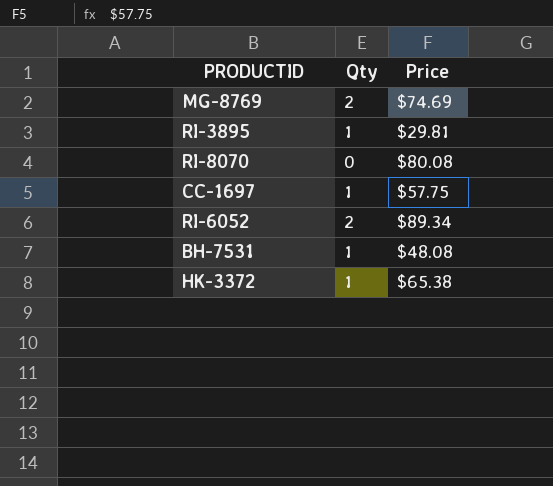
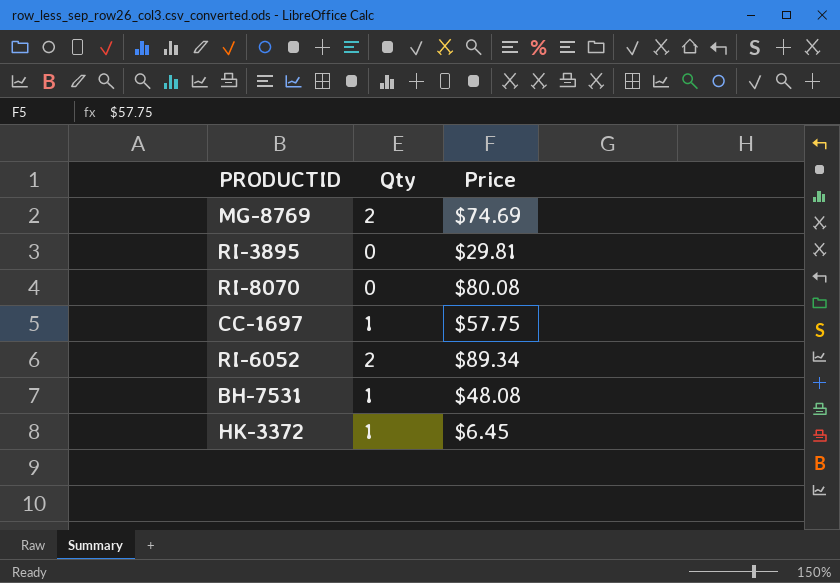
RI-3895 | Qty: 1 -> 0
HK-3372 | Price: $65.38 -> $6.45

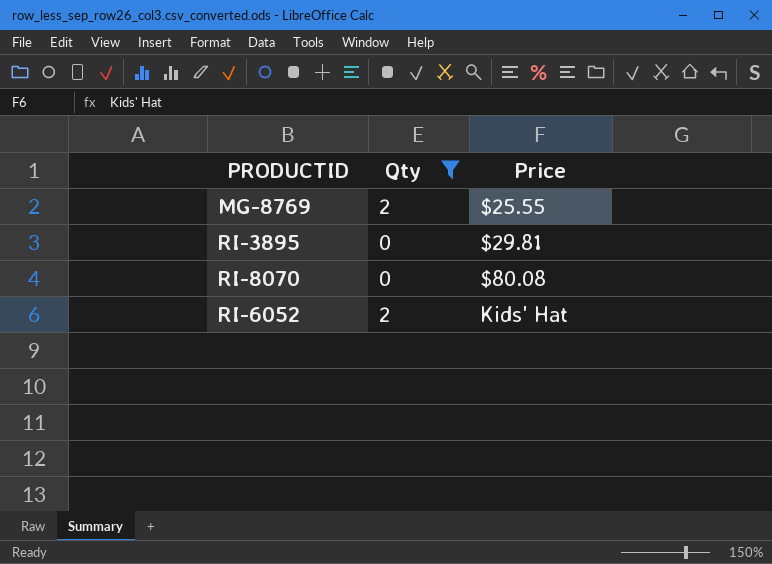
filter: none -> Qty != 1
MG-8769 | Price: $74.69 -> $25.55
RI-6052 | Price: $89.34 -> Kids' Hat

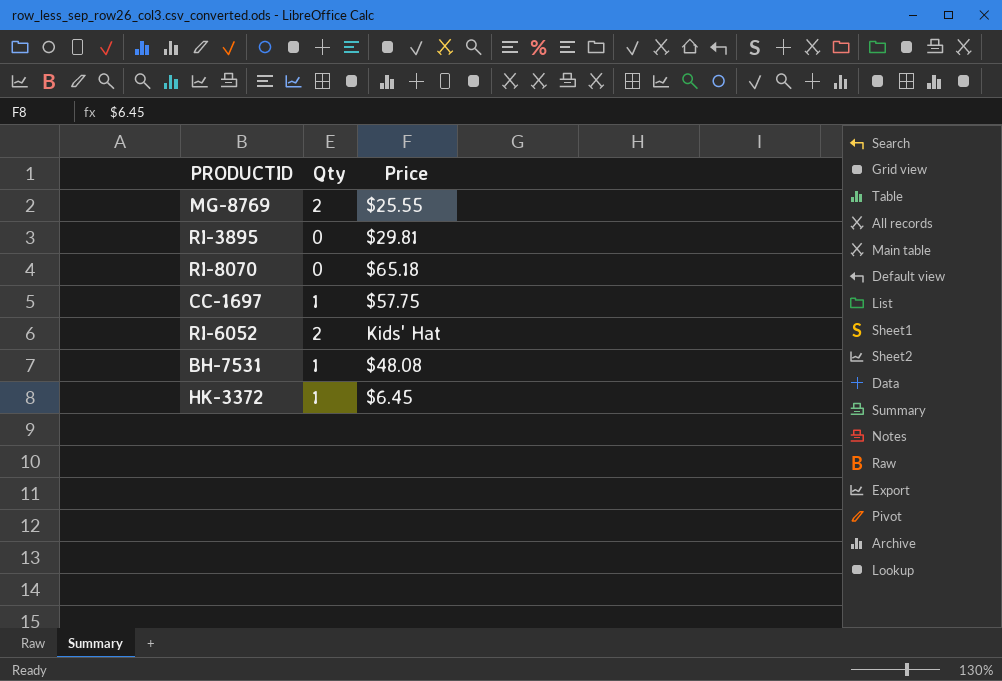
filter: Qty != 1 -> none
RI-8070 | Price: $80.08 -> $65.18

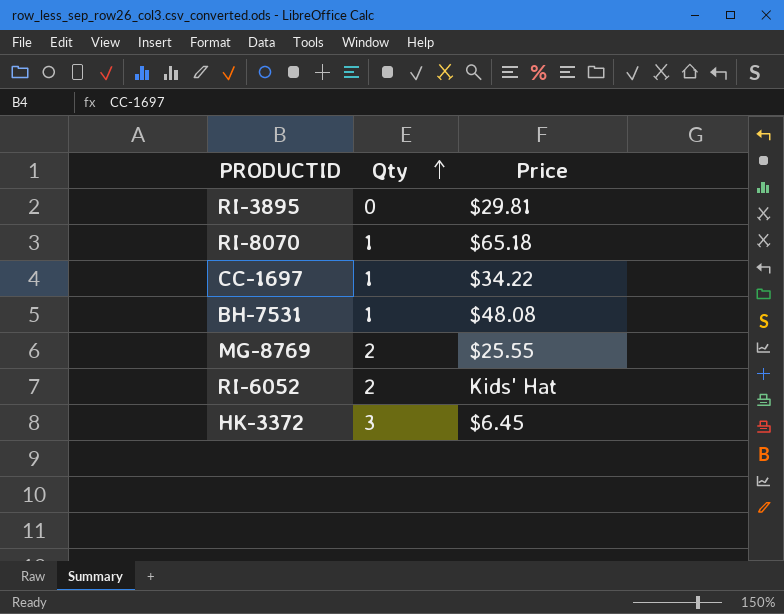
row order: none -> Qty ascending
RI-8070 | Qty: 0 -> 1
CC-1697 | Price: $57.75 -> $34.22
HK-3372 | Qty: 1 -> 3

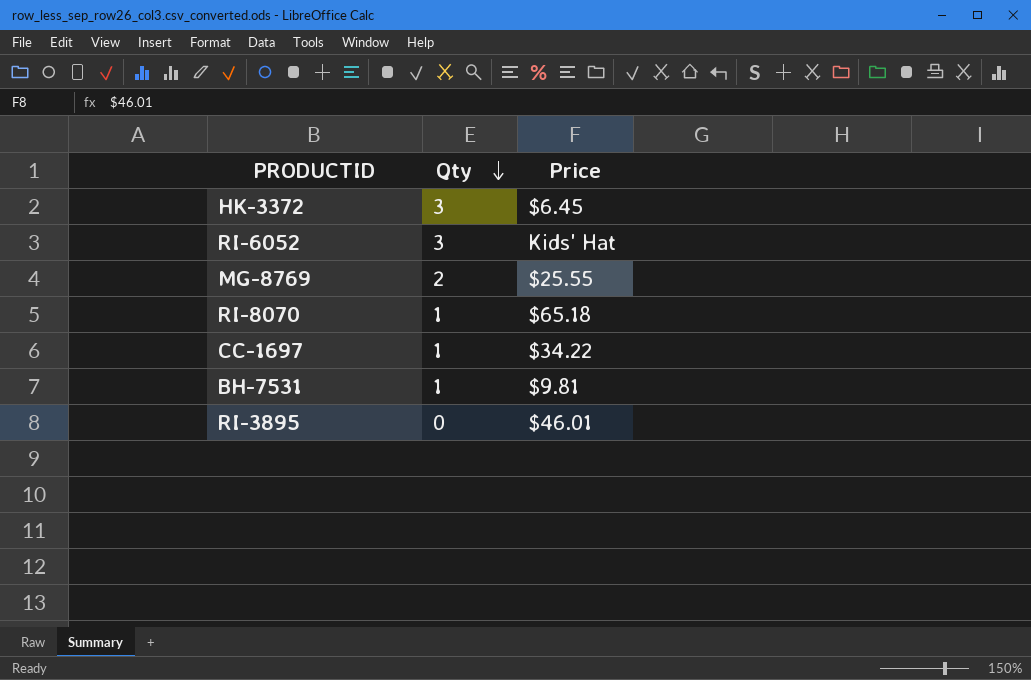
row order: Qty ascending -> Qty descending
RI-6052 | Qty: 2 -> 3
BH-7531 | Price: $48.08 -> $9.81
RI-3895 | Price: $29.81 -> $46.01

